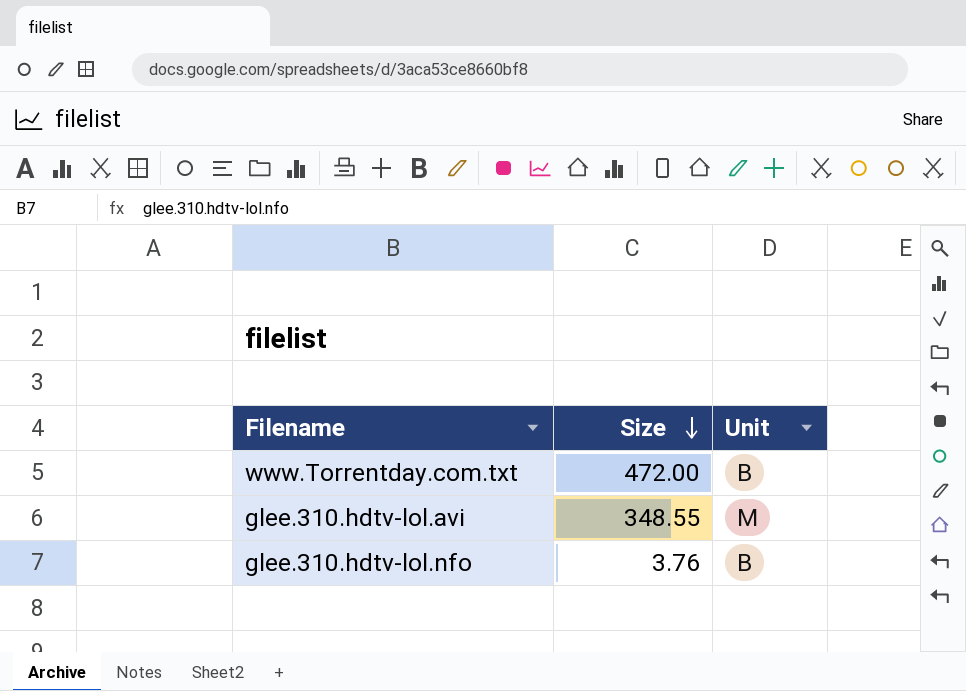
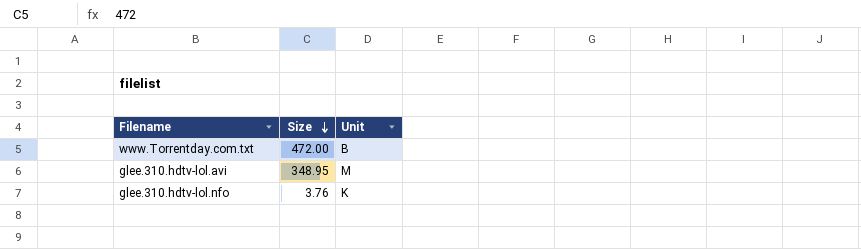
glee.310.hdtv-lol.avi | Size: 348.55 -> 348.95
glee.310.hdtv-lol.nfo | Unit: B -> K

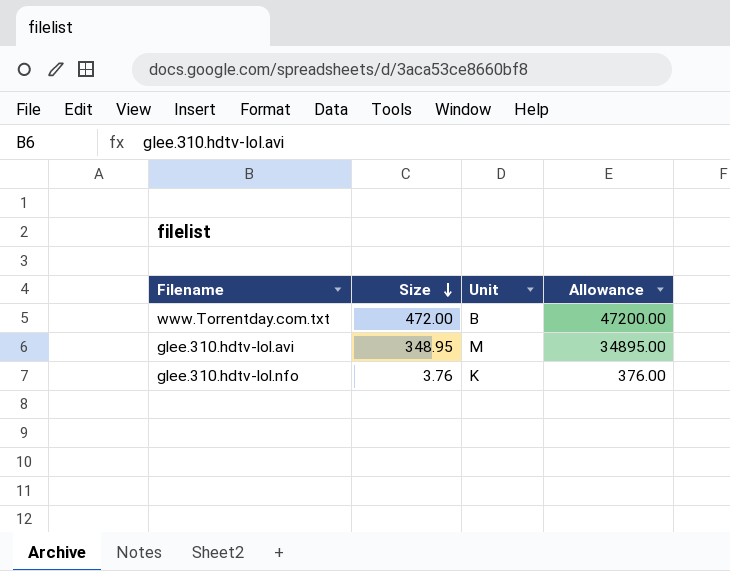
column Allowance | formula: none -> [Size] * 100

